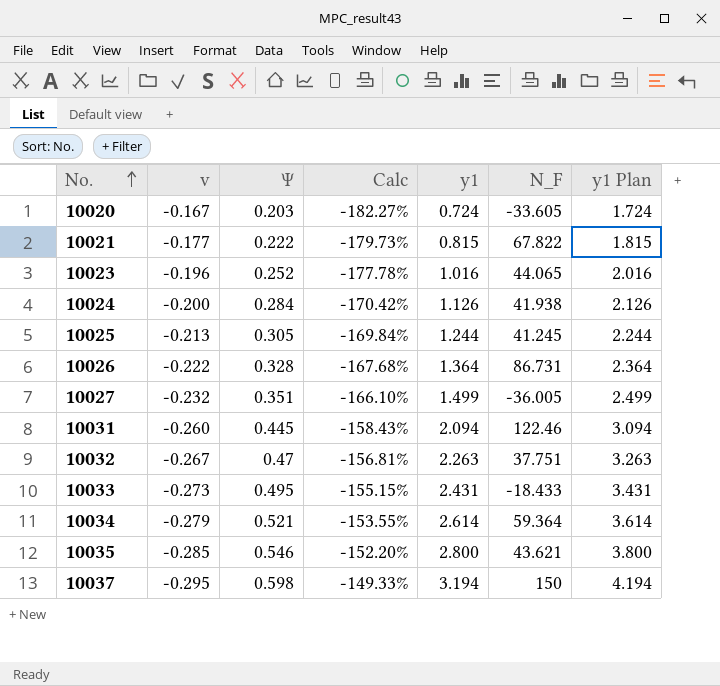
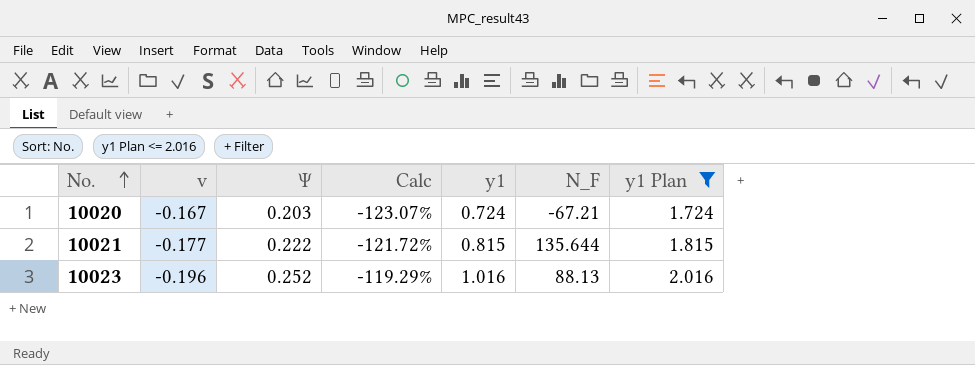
filter: none -> y1 Plan <= 2.016
column Calc | formula: ([v] - [Ψ]) / [Ψ] -> ([v] - [y1]) / [y1]
10020 | N_F: -33.605 -> -67.21
10021 | N_F: 67.822 -> 135.644
10023 | N_F: 44.065 -> 88.13

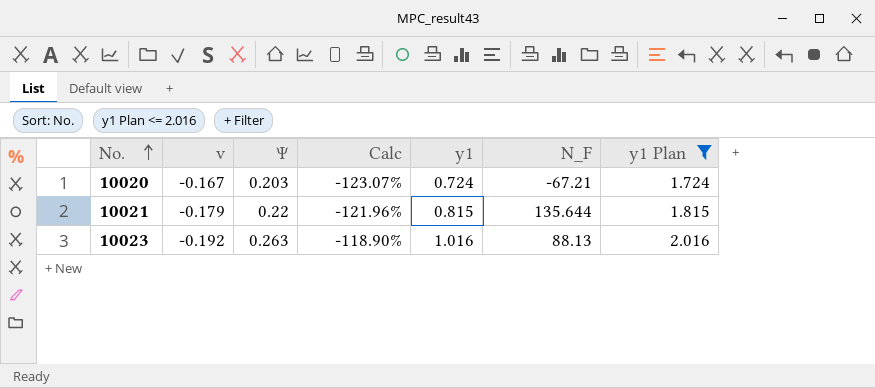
10021 | v: -0.177 -> -0.179
10021 | Ψ: 0.222 -> 0.22
10021 | Calc: -121.72% -> -121.96%
10023 | v: -0.196 -> -0.192
10023 | Ψ: 0.252 -> 0.263
10023 | Calc: -119.29% -> -118.90%

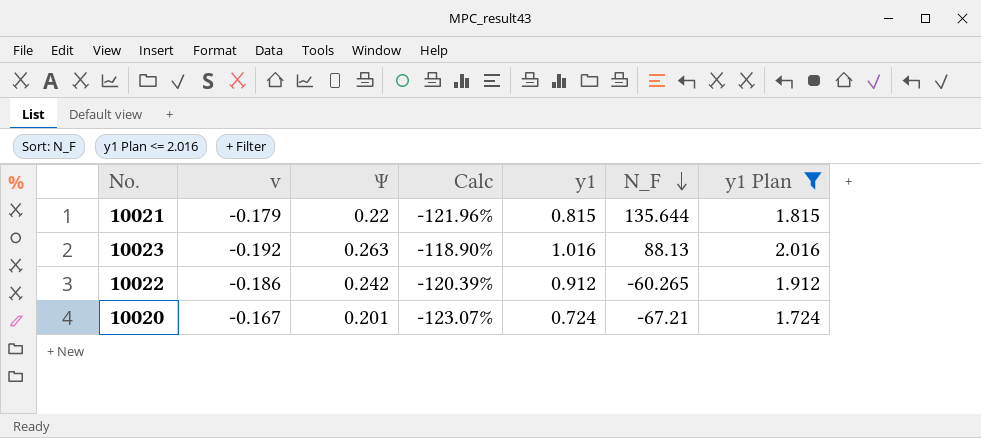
row order: No. ascending -> N_F descending
row 10022: none -> -0.186 | 0.242 | -120.39% | 0.912 | -60.265 | 1.912
10020 | Ψ: 0.203 -> 0.201

